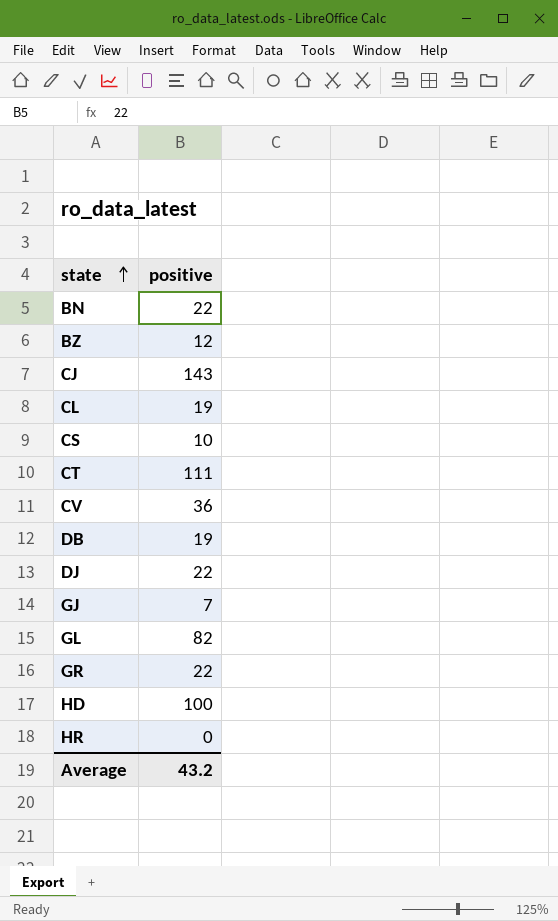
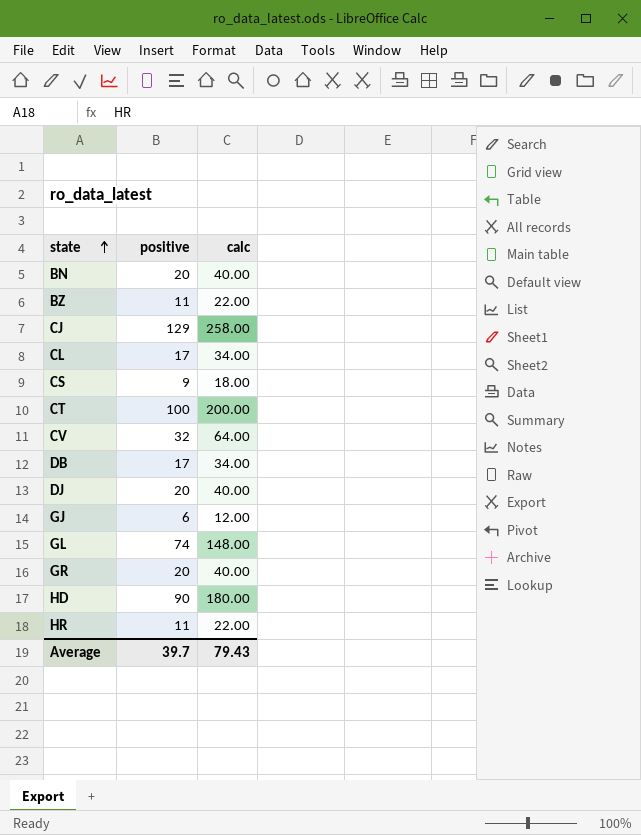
column calc | formula: none -> [positive] * 2
BN | positive: 22 -> 20
BZ | positive: 12 -> 11
CJ | positive: 143 -> 129
CL | positive: 19 -> 17
CS | positive: 10 -> 9
CT | positive: 111 -> 100
CV | positive: 36 -> 32
DB | positive: 19 -> 17
DJ | positive: 22 -> 20
GJ | positive: 7 -> 6
GL | positive: 82 -> 74
GR | positive: 22 -> 20
HD | positive: 100 -> 90
HR | positive: 0 -> 11
Average | positive: 43.2 -> 39.7

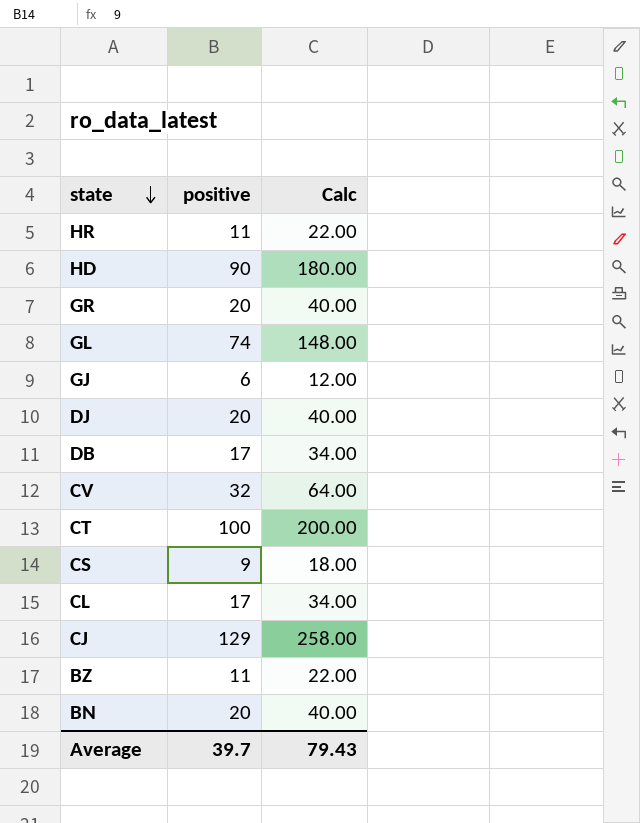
row order: state ascending -> state descending
column name: calc -> Calc

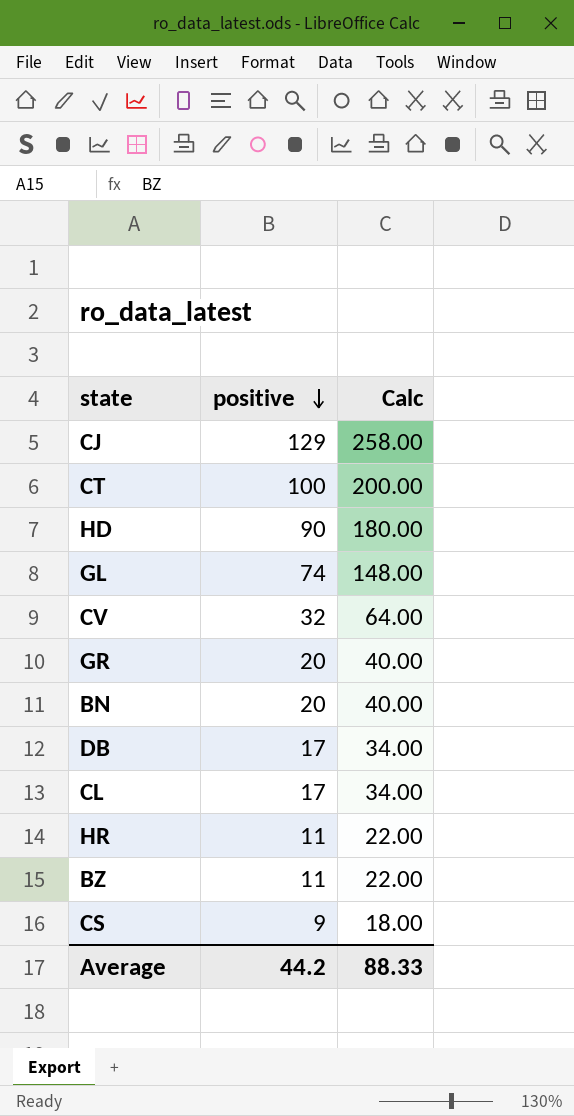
row order: state descending -> positive descending
row GJ: 6 | 12.00 -> none
row DJ: 20 | 40.00 -> none
Average | positive: 39.7 -> 44.2
Average | Calc: 79.43 -> 88.33

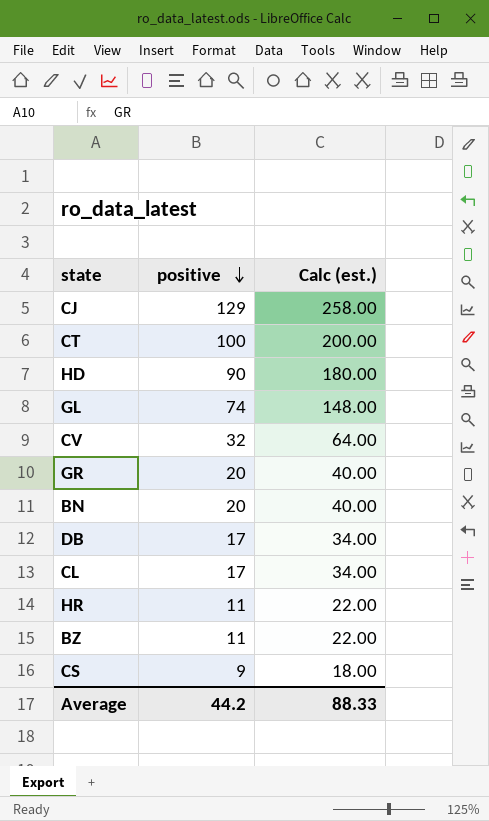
column name: Calc -> Calc (est.)

